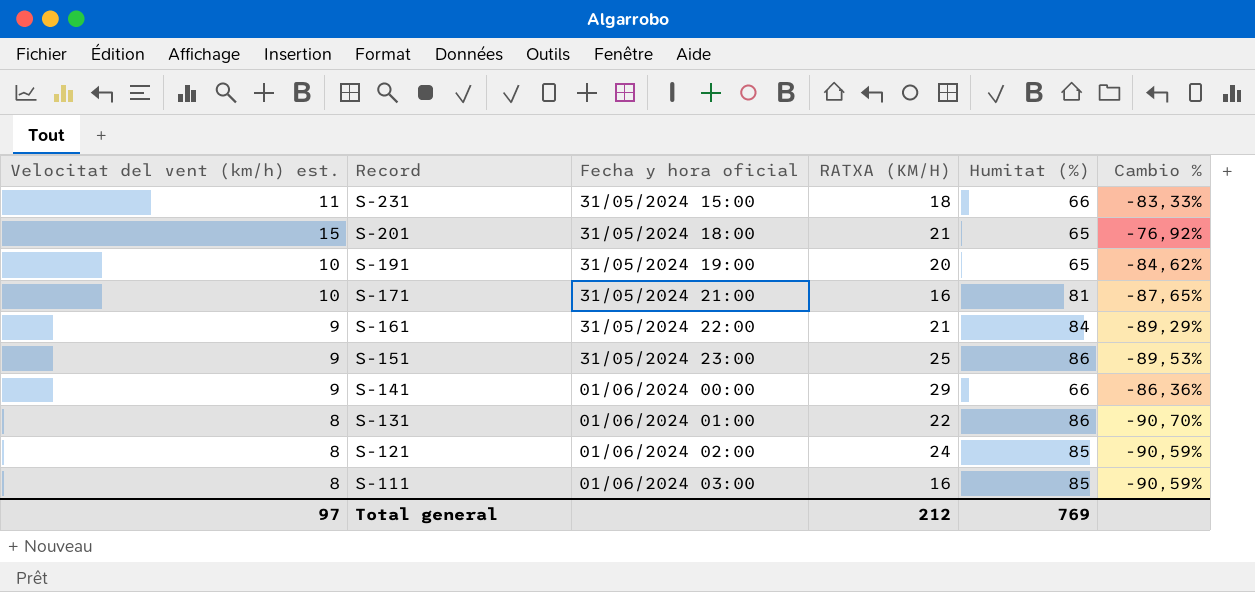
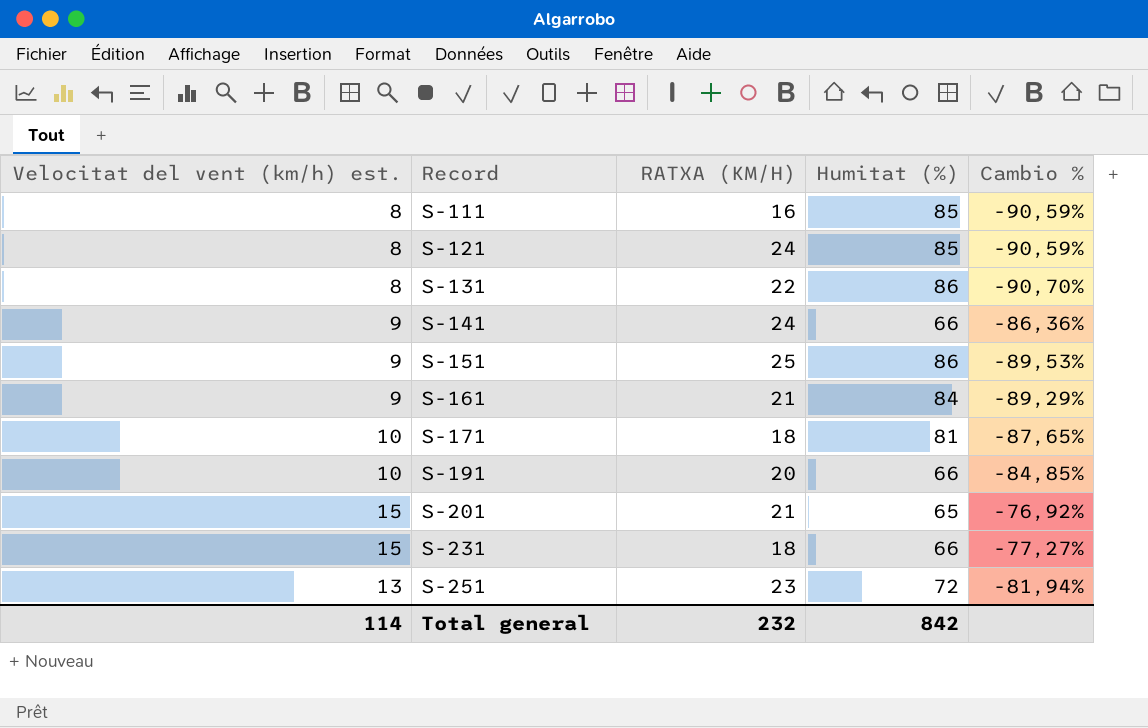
row order: Record descending -> Record ascending
column Fecha y hora oficial | position: 3 -> none
S-141 | RATXA (KM/H): 29 -> 24
S-171 | RATXA (KM/H): 16 -> 18
S-191 | Humitat (%): 65 -> 66
S-191 | Cambio %: -84,62% -> -84,85%
S-231 | Velocitat del vent (km/h) est.: 11 -> 15
S-231 | Cambio %: -83,33% -> -77,27%
row S-251: none -> 13 | 23 | 72 | -81,94%
Total general | Velocitat del vent (km/h) est.: 97 -> 114
Total general | RATXA (KM/H): 212 -> 232
Total general | Humitat (%): 769 -> 842

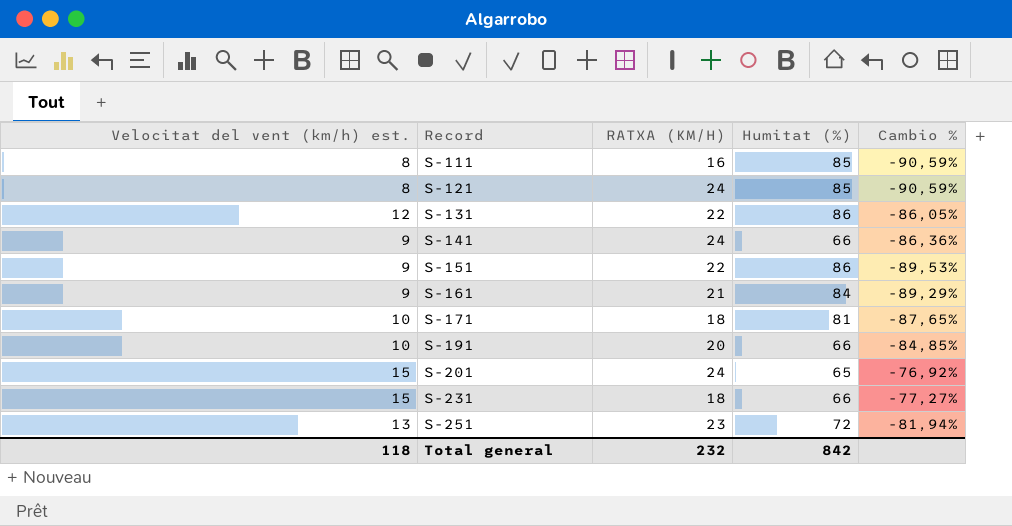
S-131 | Velocitat del vent (km/h) est.: 8 -> 12
S-131 | Cambio %: -90,70% -> -86,05%
S-151 | RATXA (KM/H): 25 -> 22
S-201 | RATXA (KM/H): 21 -> 24
Total general | Velocitat del vent (km/h) est.: 114 -> 118

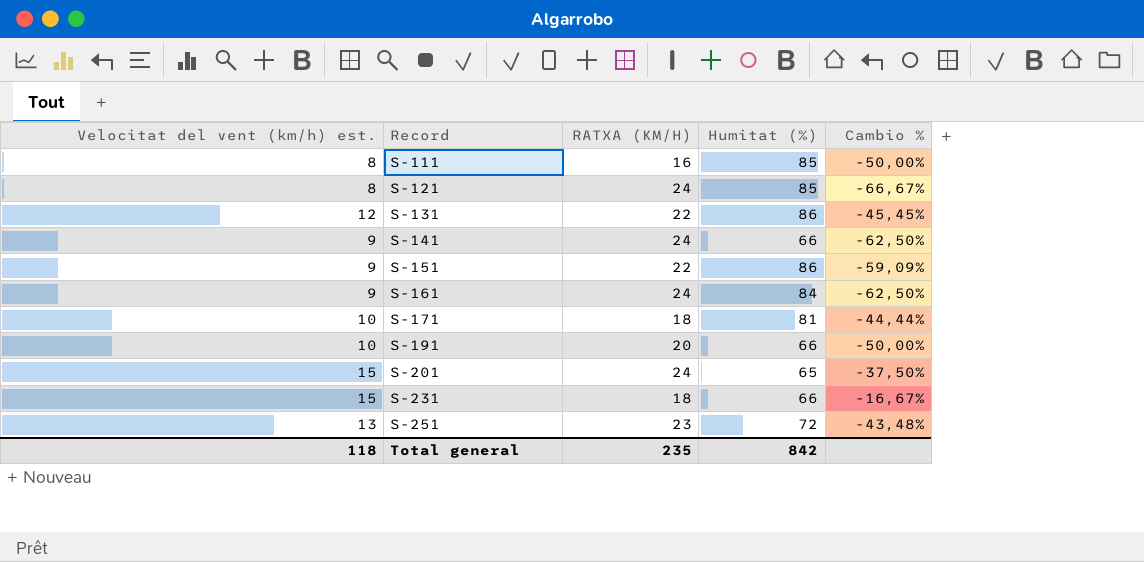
column Cambio % | formula: ([Velocitat del vent (km/h) est.] - [Humitat (%)]) / [Humitat (%)] -> ([Velocitat del vent (km/h) est.] - [RATXA (KM/H)]) / [RATXA (KM/H)]
S-161 | RATXA (KM/H): 21 -> 24
Total general | RATXA (KM/H): 232 -> 235

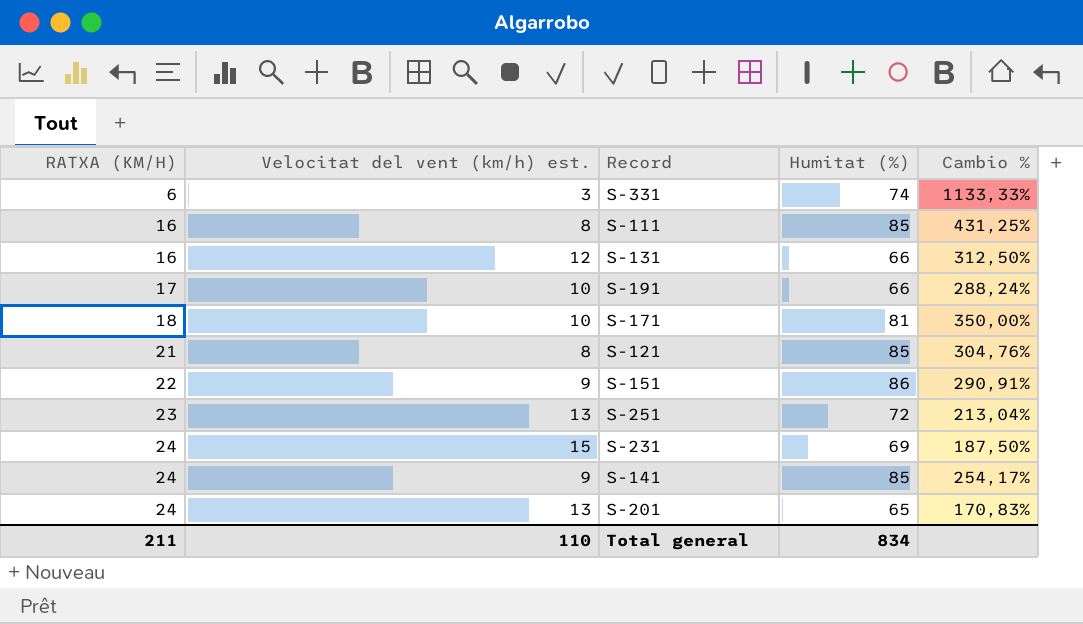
row order: Record ascending -> RATXA (KM/H) ascending
column RATXA (KM/H) | position: 3 -> 1
column Cambio % | formula: ([Velocitat del vent (km/h) est.] - [RATXA (KM/H)]) / [RATXA (KM/H)] -> ([Humitat (%)] - [RATXA (KM/H)]) / [RATXA (KM/H)]
row S-161: 9 | 24 | 84 | -62,50% -> none
row S-331: none -> 6 | 3 | 74 | 1133,33%
S-131 | RATXA (KM/H): 22 -> 16
S-131 | Humitat (%): 86 -> 66
S-191 | RATXA (KM/H): 20 -> 17
S-121 | RATXA (KM/H): 24 -> 21
S-231 | RATXA (KM/H): 18 -> 24
S-231 | Humitat (%): 66 -> 69
S-141 | Humitat (%): 66 -> 85
S-201 | Velocitat del vent (km/h) est.: 15 -> 13
Total general | RATXA (KM/H): 235 -> 211
Total general | Velocitat del vent (km/h) est.: 118 -> 110
Total general | Humitat (%): 842 -> 834

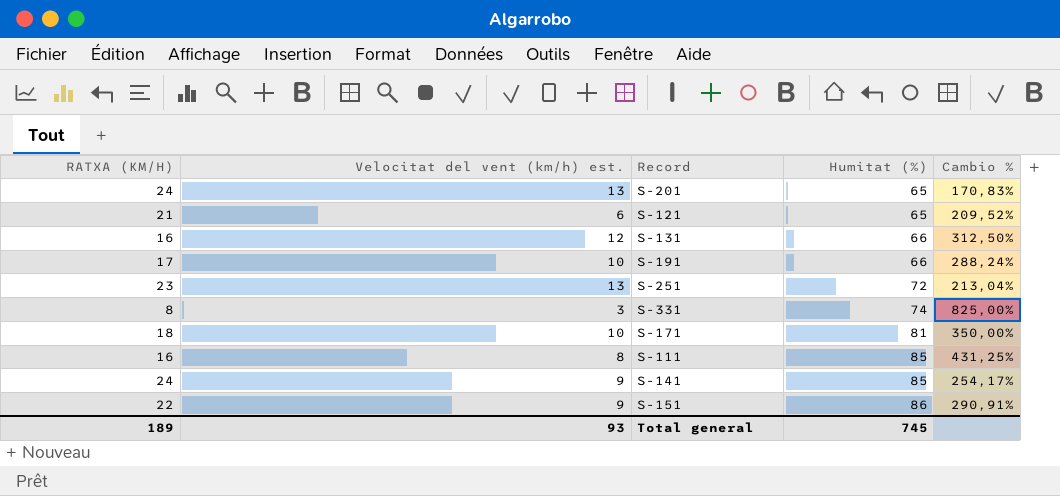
row order: RATXA (KM/H) ascending -> Humitat (%) ascending
row S-231: 24 | 15 | 69 | 187,50% -> none
S-121 | Velocitat del vent (km/h) est.: 8 -> 6
S-121 | Humitat (%): 85 -> 65
S-121 | Cambio %: 304,76% -> 209,52%
S-331 | RATXA (KM/H): 6 -> 8
S-331 | Cambio %: 1133,33% -> 825,00%
Total general | RATXA (KM/H): 211 -> 189
Total general | Velocitat del vent (km/h) est.: 110 -> 93
Total general | Humitat (%): 834 -> 745

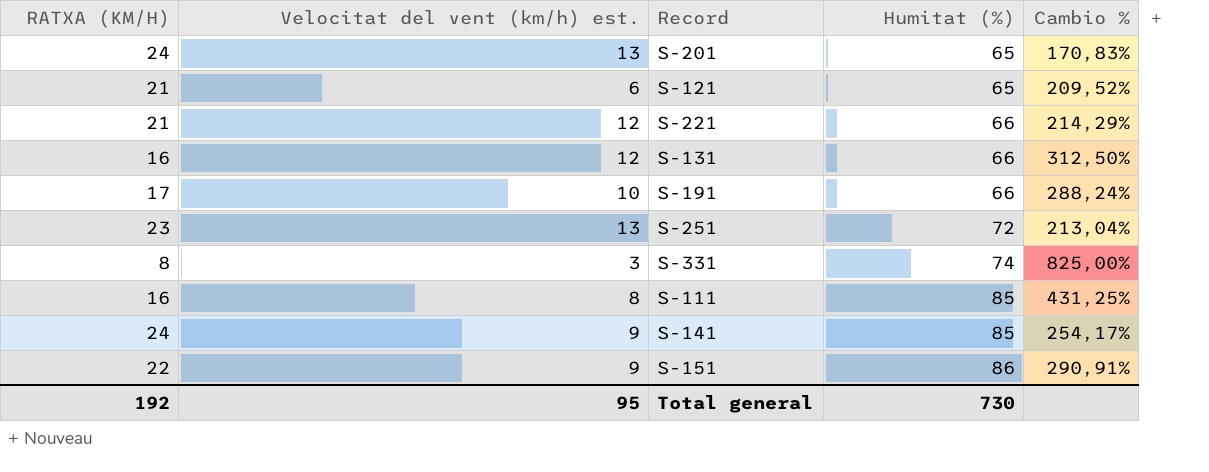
row S-171: 18 | 10 | 81 | 350,00% -> none
row S-221: none -> 21 | 12 | 66 | 214,29%
Total general | RATXA (KM/H): 189 -> 192
Total general | Velocitat del vent (km/h) est.: 93 -> 95
Total general | Humitat (%): 745 -> 730

